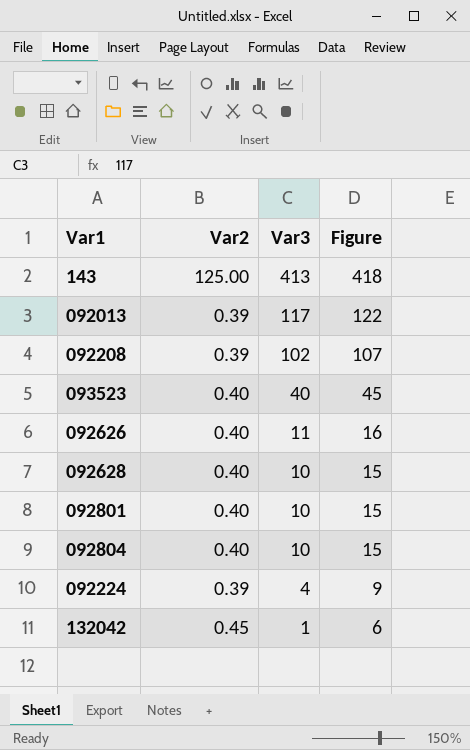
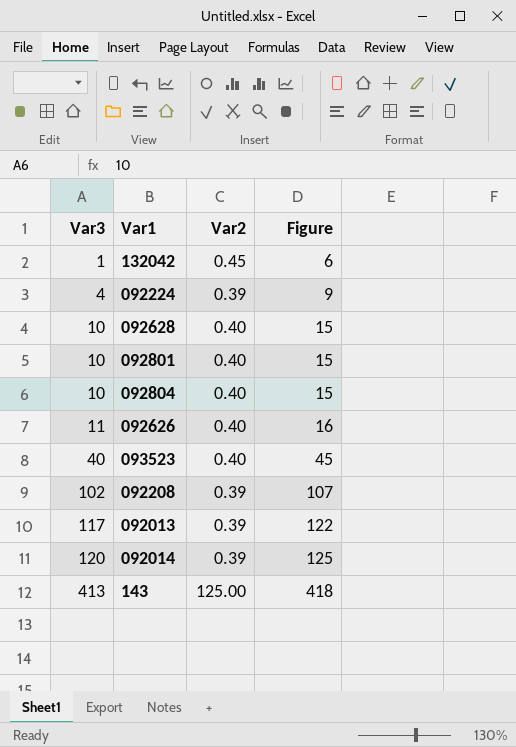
row order: Var3 descending -> Var3 ascending
column Var3 | position: 3 -> 1
row 092014: none -> 120 | 0.39 | 125

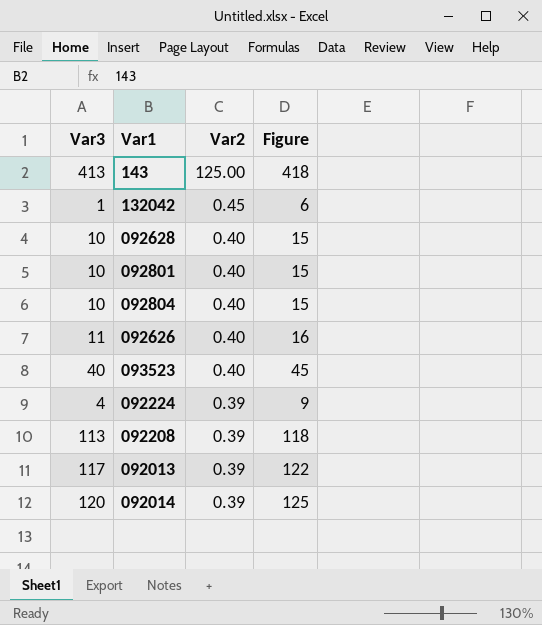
row order: Var3 ascending -> Var2 descending
092208 | Var3: 102 -> 113
092208 | Figure: 107 -> 118

